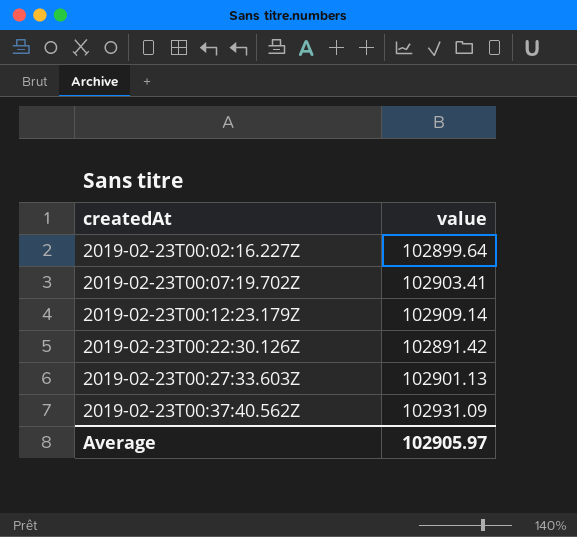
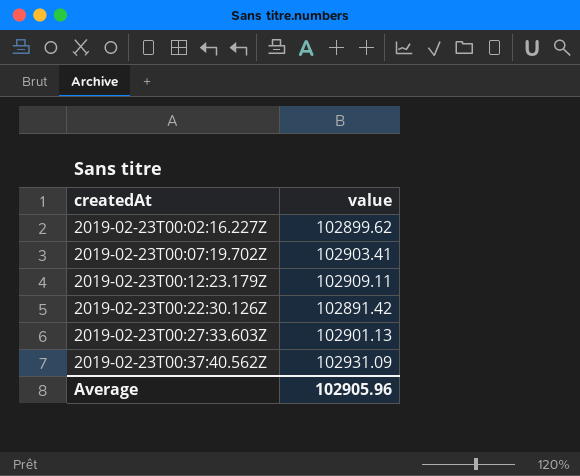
2019-02-23T00:02:16.227Z | value: 102899.64 -> 102899.62
2019-02-23T00:12:23.179Z | value: 102909.14 -> 102909.11
Average | value: 102905.97 -> 102905.96

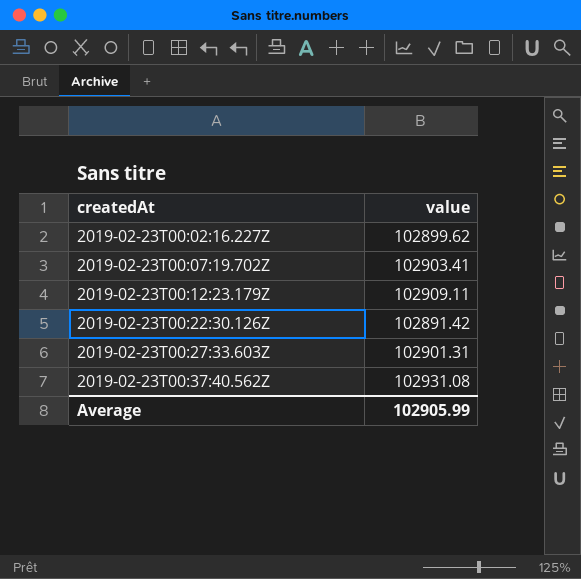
2019-02-23T00:27:33.603Z | value: 102901.13 -> 102901.31
2019-02-23T00:37:40.562Z | value: 102931.09 -> 102931.08
Average | value: 102905.96 -> 102905.99

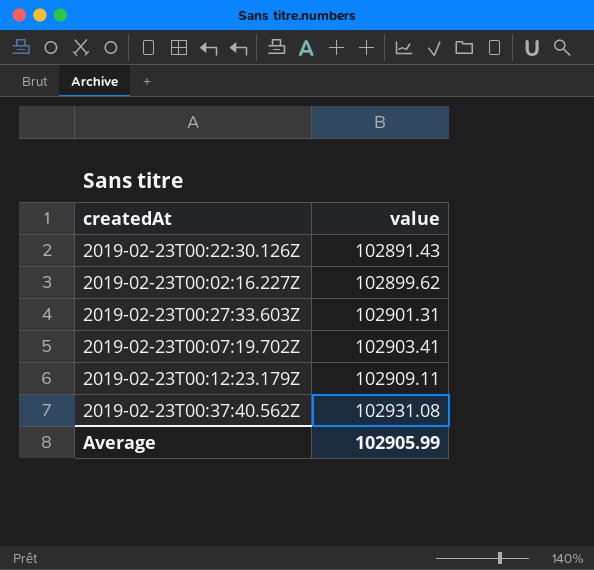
row order: createdAt ascending -> value ascending
2019-02-23T00:22:30.126Z | value: 102891.42 -> 102891.43

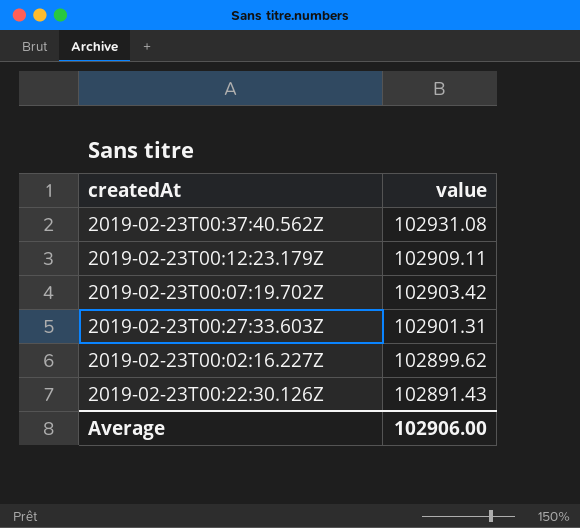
row order: value ascending -> value descending
2019-02-23T00:07:19.702Z | value: 102903.41 -> 102903.42
Average | value: 102905.99 -> 102906.00

